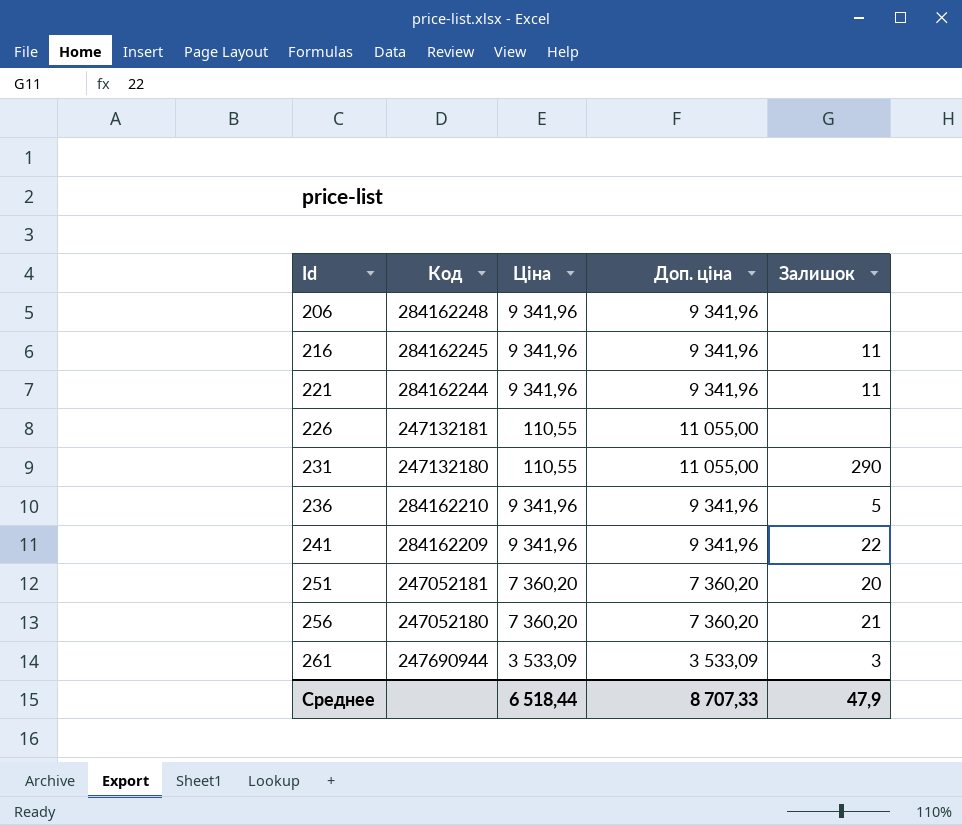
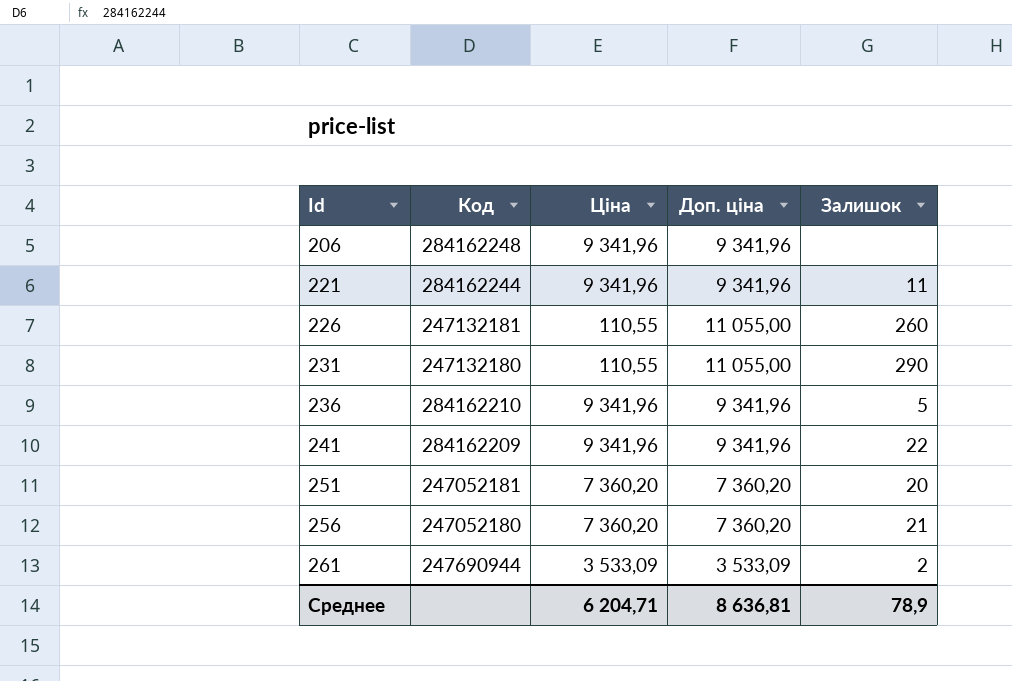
row 216: 284162245 | 9 341,96 | 9 341,96 | 11 -> none
226 | Залишок: none -> 260
261 | Залишок: 3 -> 2
Среднее | Ціна: 6 518,44 -> 6 204,71
Среднее | Доп. ціна: 8 707,33 -> 8 636,81
Среднее | Залишок: 47,9 -> 78,9

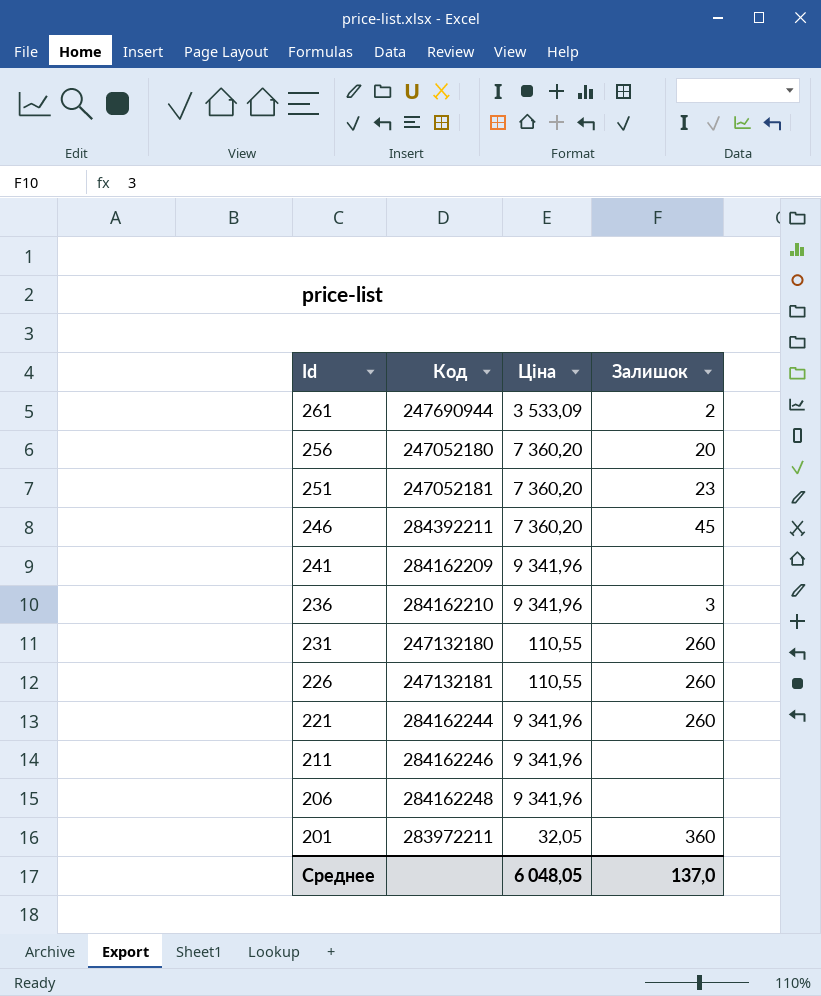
row order: Id ascending -> Id descending
column Доп. ціна | position: 4 -> none
256 | Залишок: 21 -> 20
251 | Залишок: 20 -> 23
row 246: none -> 284392211 | 7 360,20 | 45
241 | Залишок: 22 -> none
236 | Залишок: 5 -> 3
231 | Залишок: 290 -> 260
221 | Залишок: 11 -> 260
row 211: none -> 284162246 | 9 341,96 | none
row 201: none -> 283972211 | 32,05 | 360
Среднее | Ціна: 6 204,71 -> 6 048,05
Среднее | Залишок: 78,9 -> 137,0

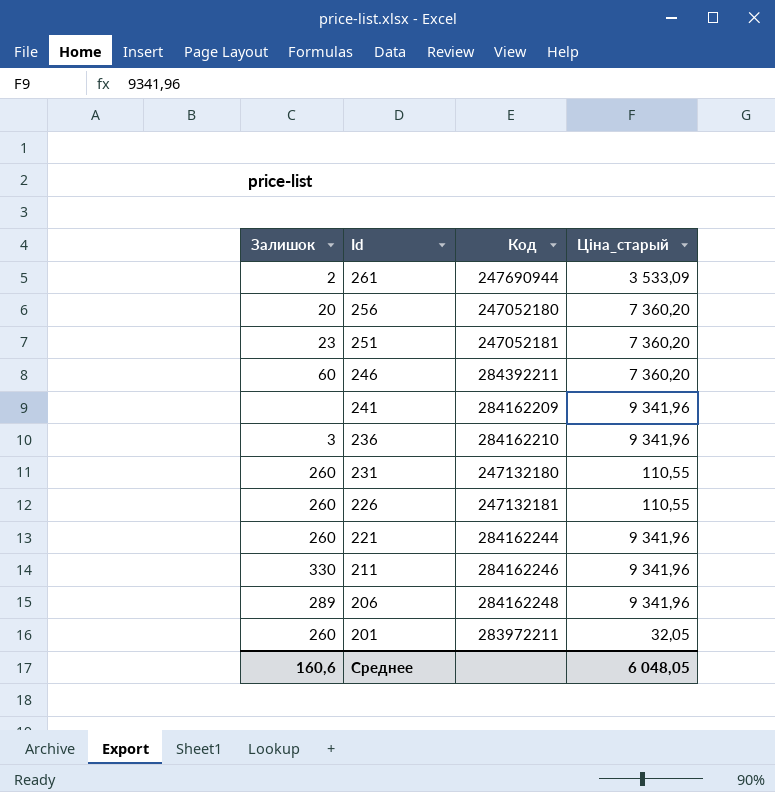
column Залишок | position: 4 -> 1
column name: Ціна -> Ціна_старый
246 | Залишок: 45 -> 60
211 | Залишок: none -> 330
206 | Залишок: none -> 289
201 | Залишок: 360 -> 260
Среднее | Залишок: 137,0 -> 160,6

